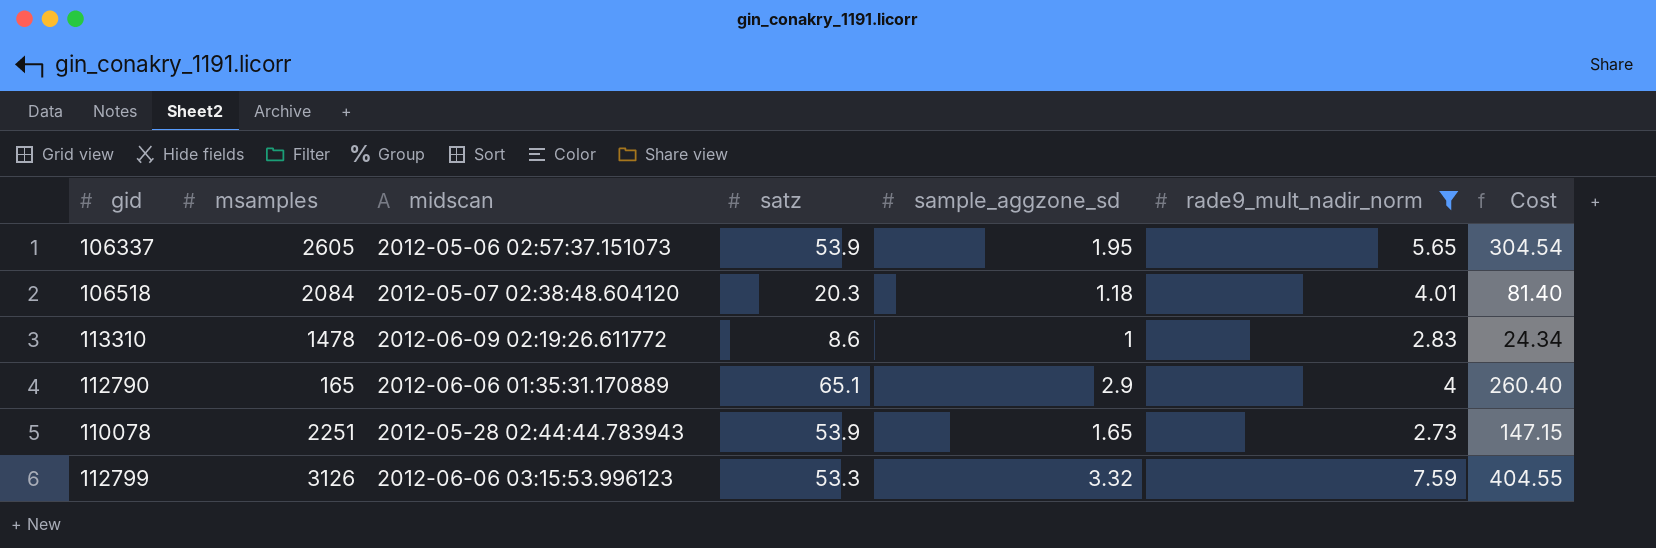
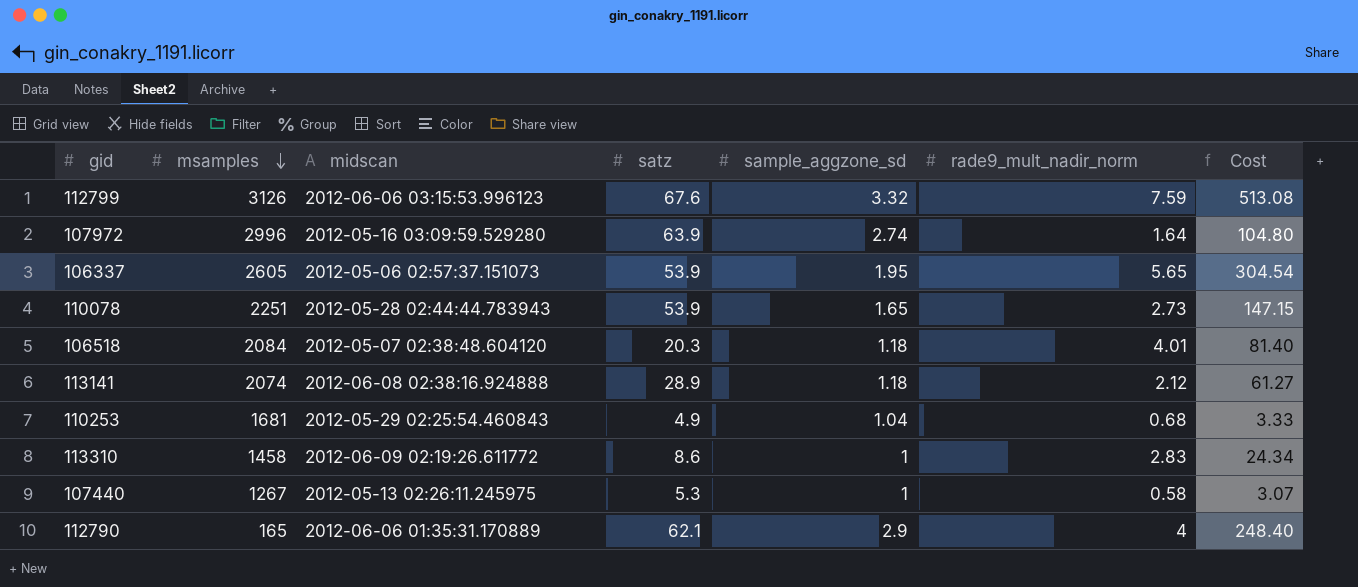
filter: rade9_mult_nadir_norm >= 2.73 -> none
row order: none -> msamples descending
112799 | satz: 53.3 -> 67.6
112799 | Cost: 404.55 -> 513.08
113310 | msamples: 1478 -> 1458
112790 | satz: 65.1 -> 62.1
112790 | Cost: 260.40 -> 248.40

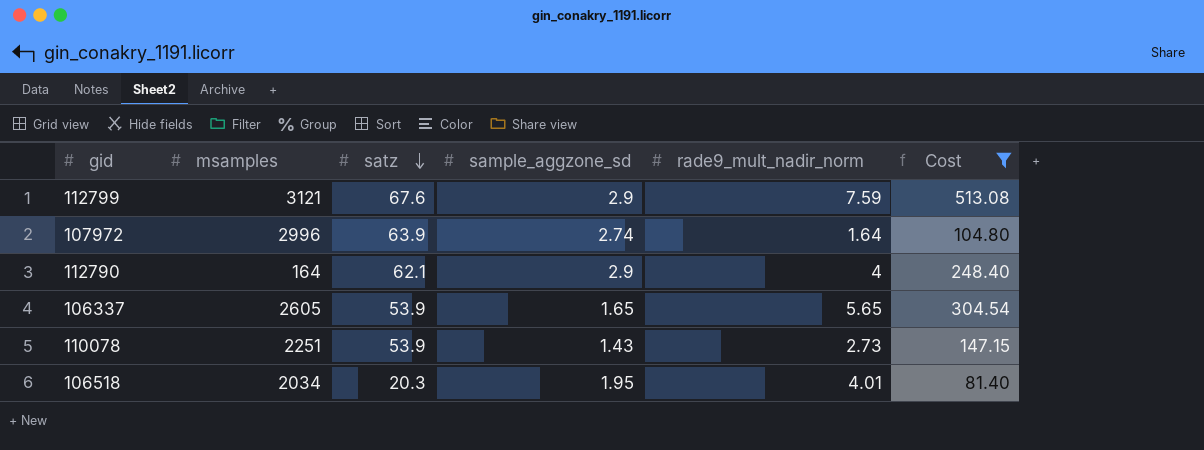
filter: none -> Cost >= 81.40
row order: msamples descending -> satz descending
column midscan | position: 3 -> none
112799 | msamples: 3126 -> 3121
112799 | sample_aggzone_sd: 3.32 -> 2.9
112790 | msamples: 165 -> 164
106337 | sample_aggzone_sd: 1.95 -> 1.65
110078 | sample_aggzone_sd: 1.65 -> 1.43
106518 | msamples: 2084 -> 2034
106518 | sample_aggzone_sd: 1.18 -> 1.95

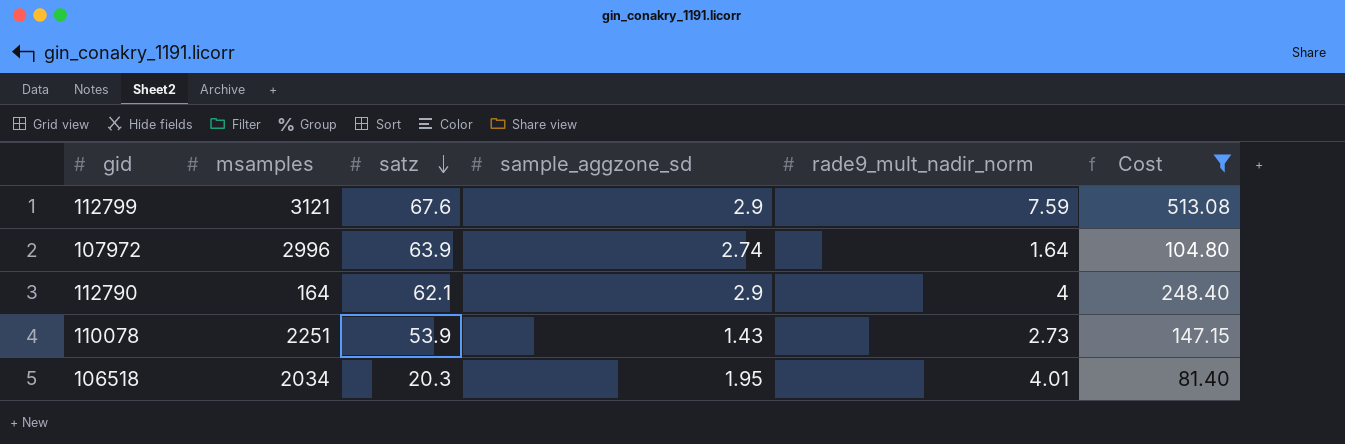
row 106337: 2605 | 53.9 | 1.65 | 5.65 | 304.54 -> none

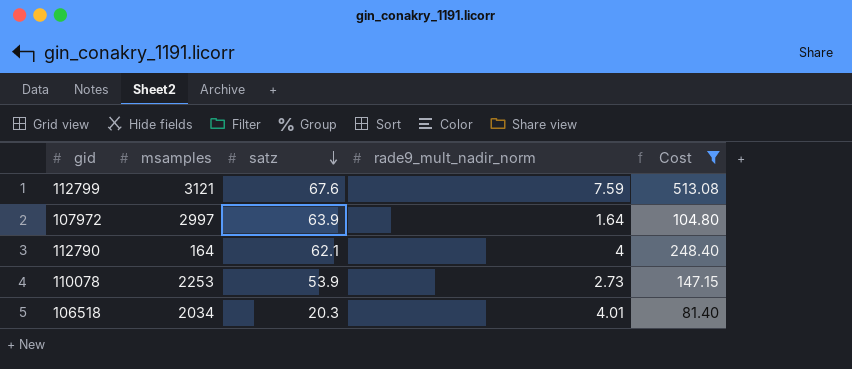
column sample_aggzone_sd | position: 4 -> none
107972 | msamples: 2996 -> 2997
110078 | msamples: 2251 -> 2253

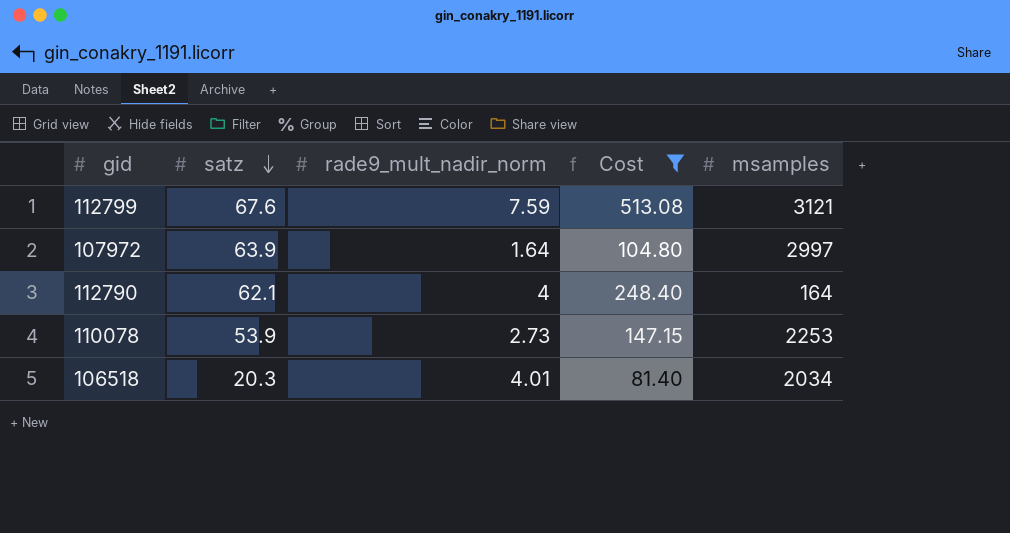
column msamples | position: 2 -> 5

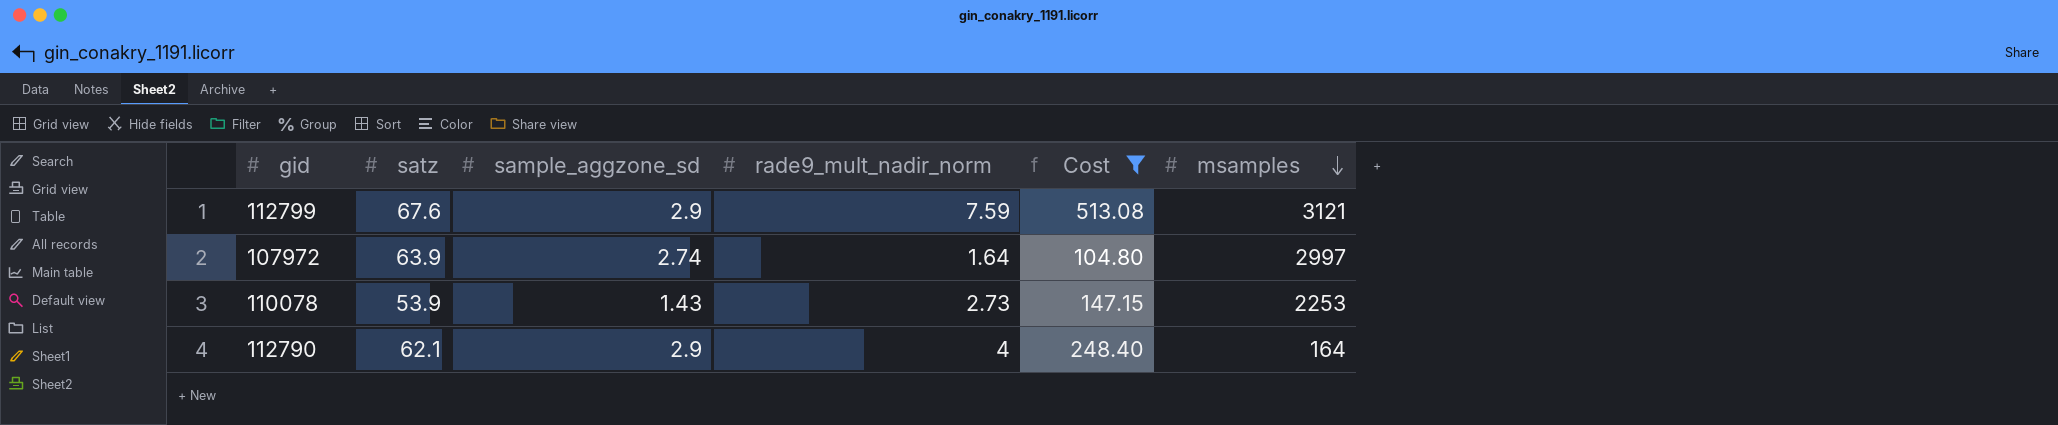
row order: satz descending -> msamples descending
column sample_aggzone_sd | position: none -> 3
row 106518: 20.3 | 4.01 | 81.40 | 2034 -> none

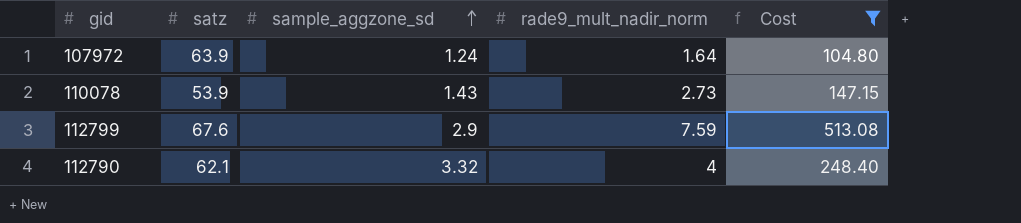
row order: msamples descending -> sample_aggzone_sd ascending
column msamples | position: 6 -> none
107972 | sample_aggzone_sd: 2.74 -> 1.24
112790 | sample_aggzone_sd: 2.9 -> 3.32

